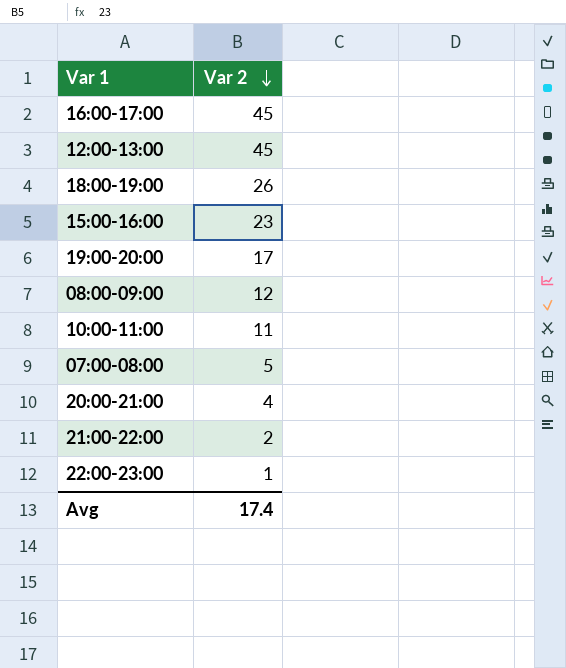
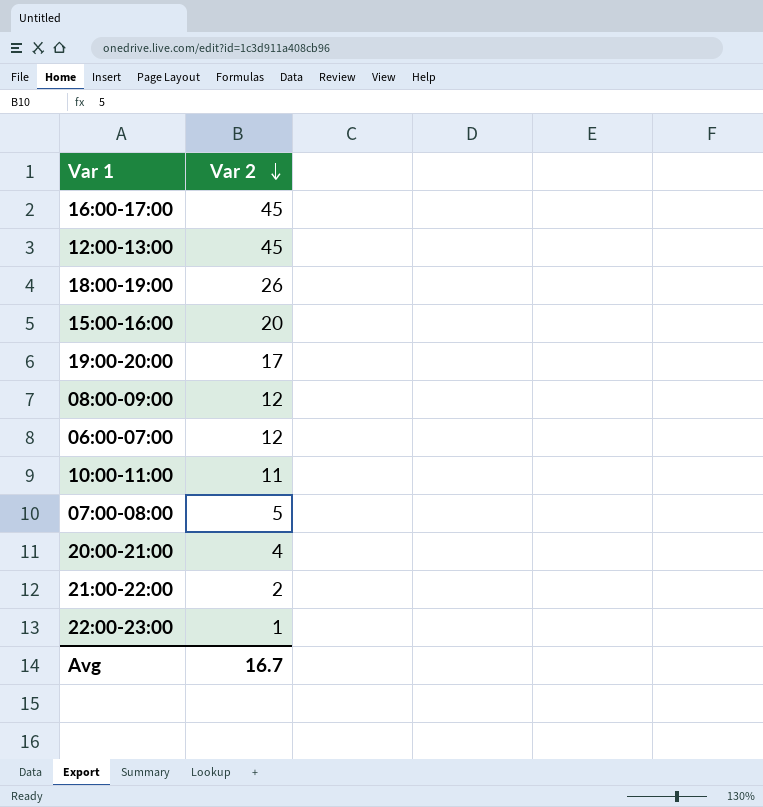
15:00-16:00 | Var 2: 23 -> 20
row 06:00-07:00: none -> 12
Avg | Var 2: 17.4 -> 16.7

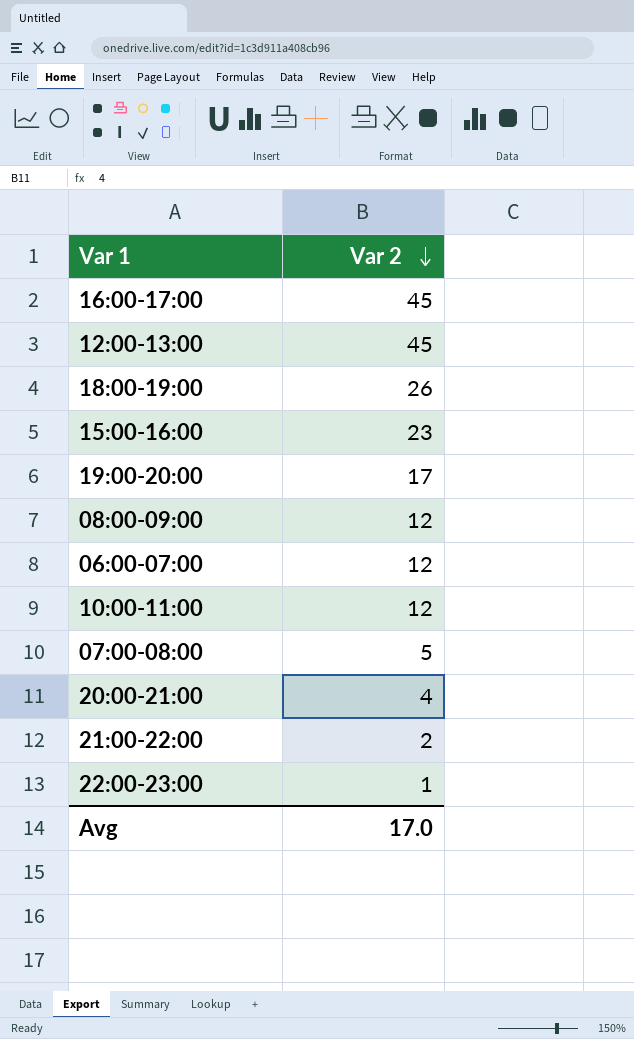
15:00-16:00 | Var 2: 20 -> 23
10:00-11:00 | Var 2: 11 -> 12
Avg | Var 2: 16.7 -> 17.0

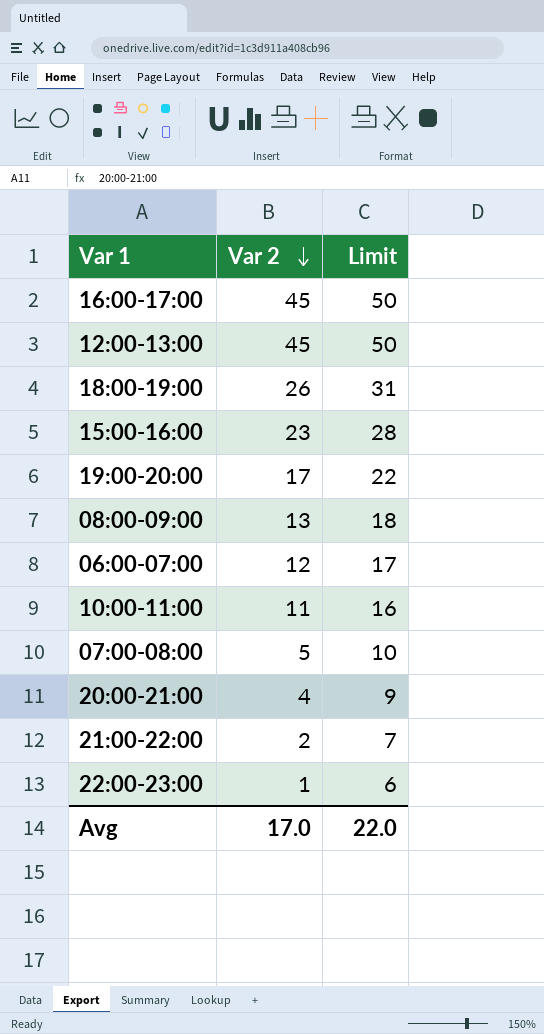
column Limit | formula: none -> [Var 2] + 5
08:00-09:00 | Var 2: 12 -> 13
10:00-11:00 | Var 2: 12 -> 11

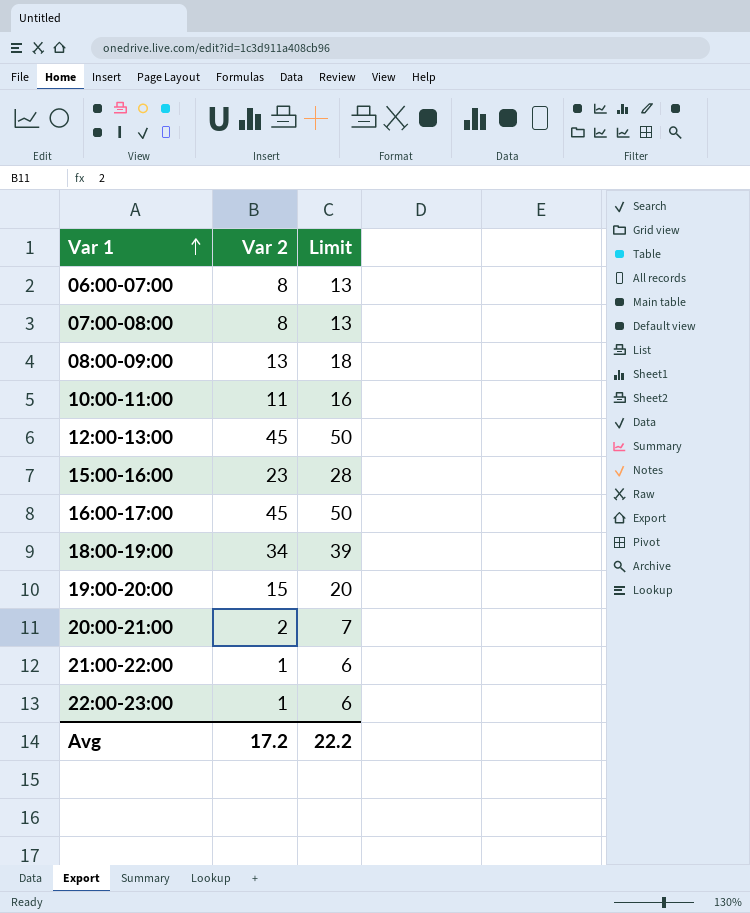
row order: Var 2 descending -> Var 1 ascending
06:00-07:00 | Var 2: 12 -> 8
06:00-07:00 | Limit: 17 -> 13
07:00-08:00 | Var 2: 5 -> 8
07:00-08:00 | Limit: 10 -> 13
18:00-19:00 | Var 2: 26 -> 34
18:00-19:00 | Limit: 31 -> 39
19:00-20:00 | Var 2: 17 -> 15
19:00-20:00 | Limit: 22 -> 20
20:00-21:00 | Var 2: 4 -> 2
20:00-21:00 | Limit: 9 -> 7
21:00-22:00 | Var 2: 2 -> 1
21:00-22:00 | Limit: 7 -> 6
Avg | Var 2: 17.0 -> 17.2
Avg | Limit: 22.0 -> 22.2

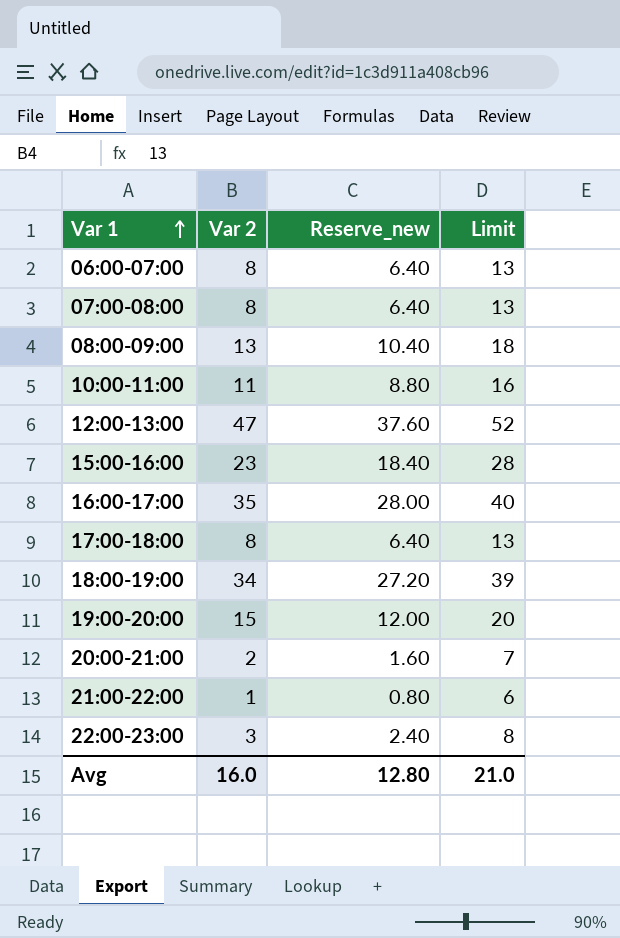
column Reserve_new | formula: none -> [Var 2] * 0.8
12:00-13:00 | Var 2: 45 -> 47
12:00-13:00 | Limit: 50 -> 52
16:00-17:00 | Var 2: 45 -> 35
16:00-17:00 | Limit: 50 -> 40
row 17:00-18:00: none -> 8 | 6.40 | 13
22:00-23:00 | Var 2: 1 -> 3
22:00-23:00 | Limit: 6 -> 8
Avg | Var 2: 17.2 -> 16.0
Avg | Limit: 22.2 -> 21.0

